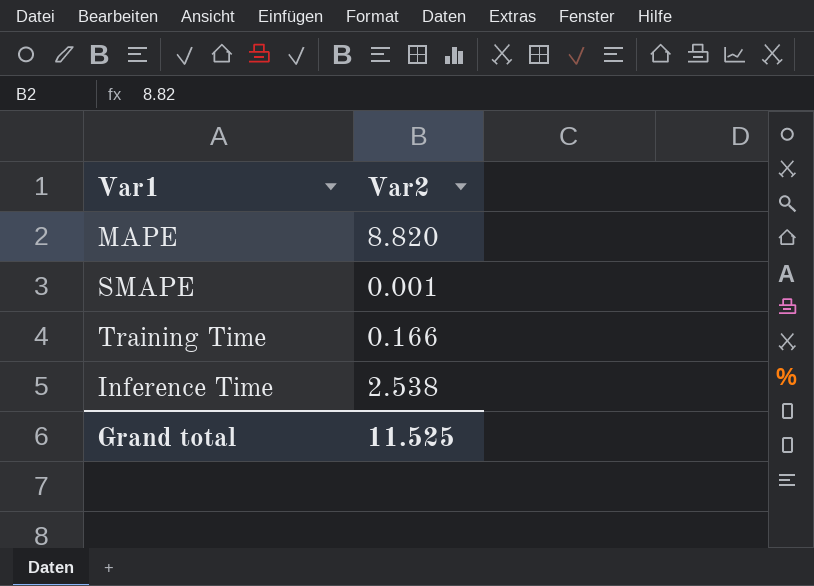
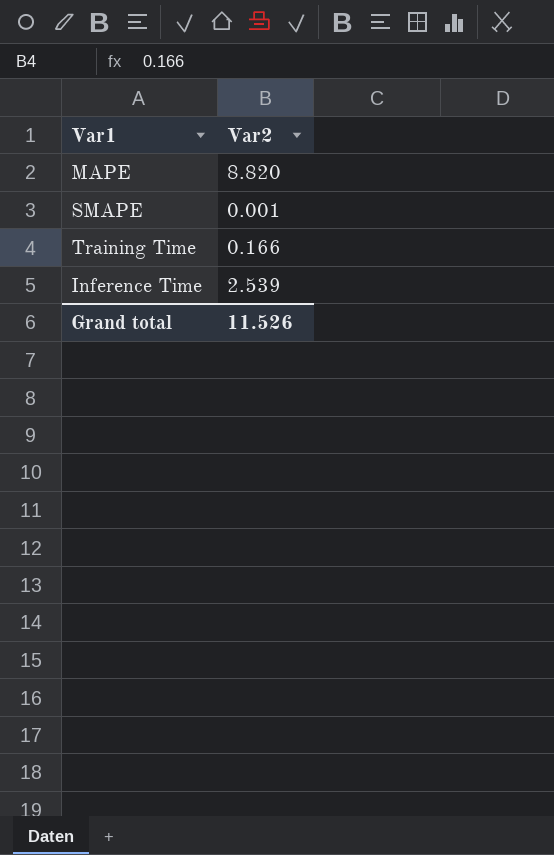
Inference Time | Var2: 2.538 -> 2.539
Grand total | Var2: 11.525 -> 11.526

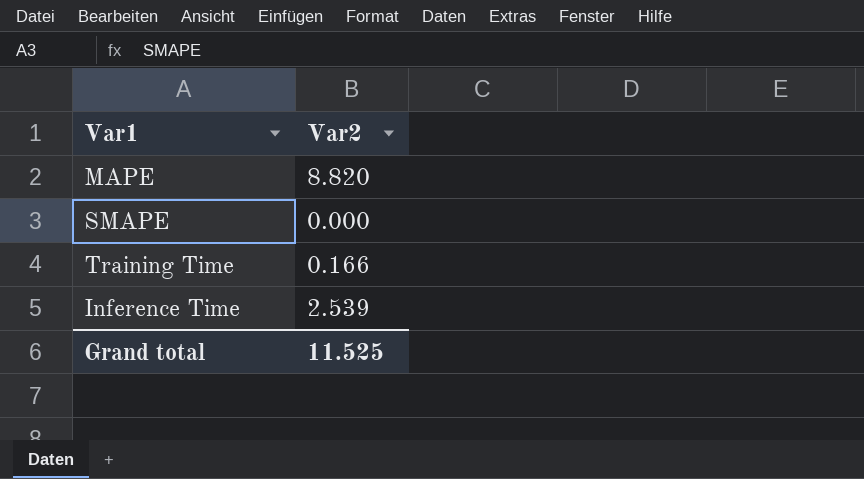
SMAPE | Var2: 0.001 -> 0.000
Grand total | Var2: 11.526 -> 11.525

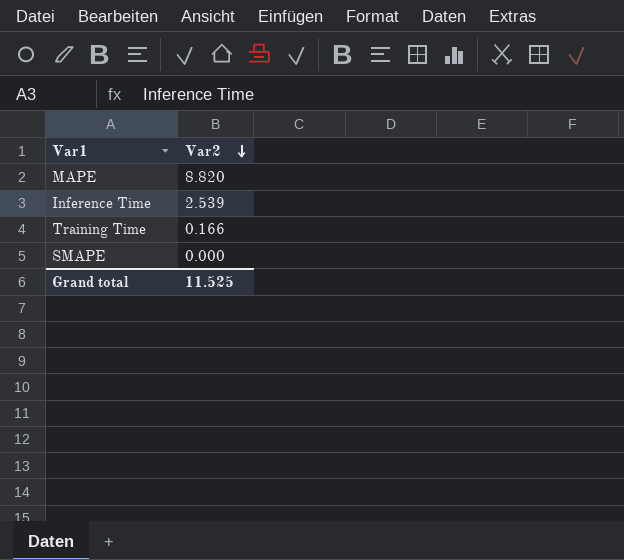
row order: none -> Var2 descending

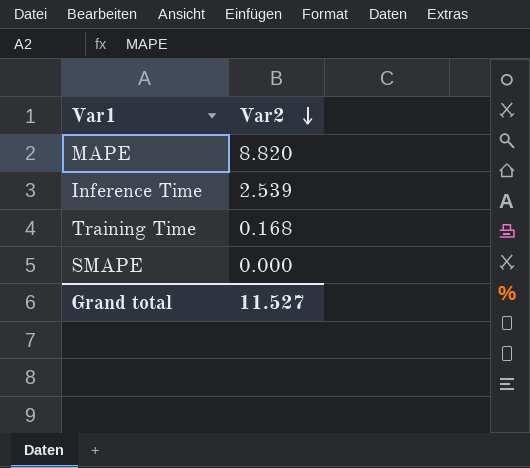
Training Time | Var2: 0.166 -> 0.168
Grand total | Var2: 11.525 -> 11.527

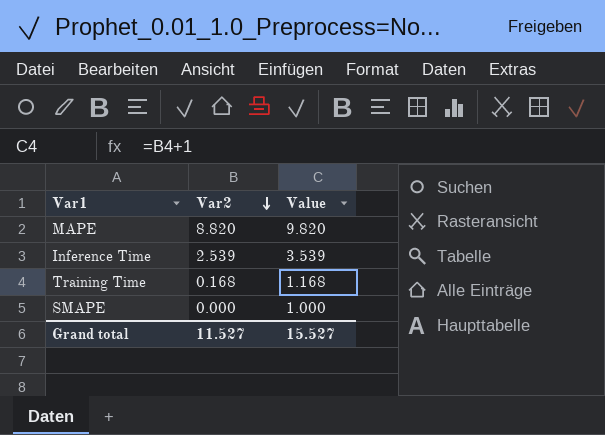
column Value | formula: none -> [Var2] + 1

